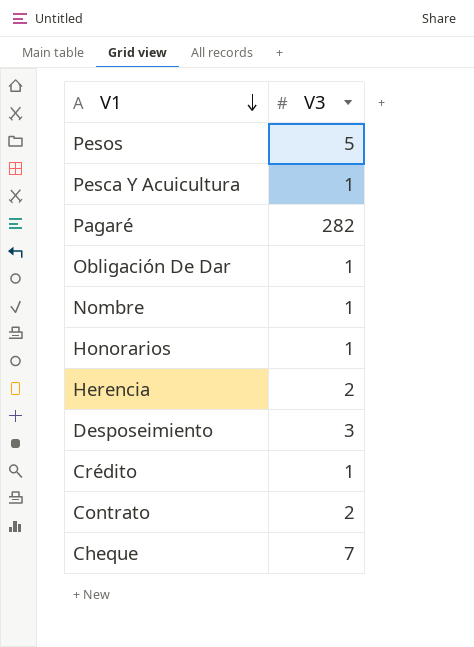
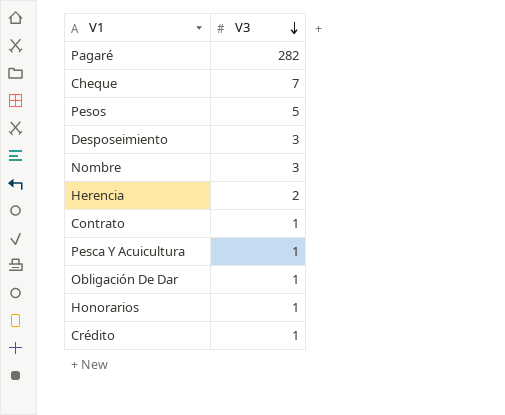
row order: V1 descending -> V3 descending
Nombre | V3: 1 -> 3
Contrato | V3: 2 -> 1

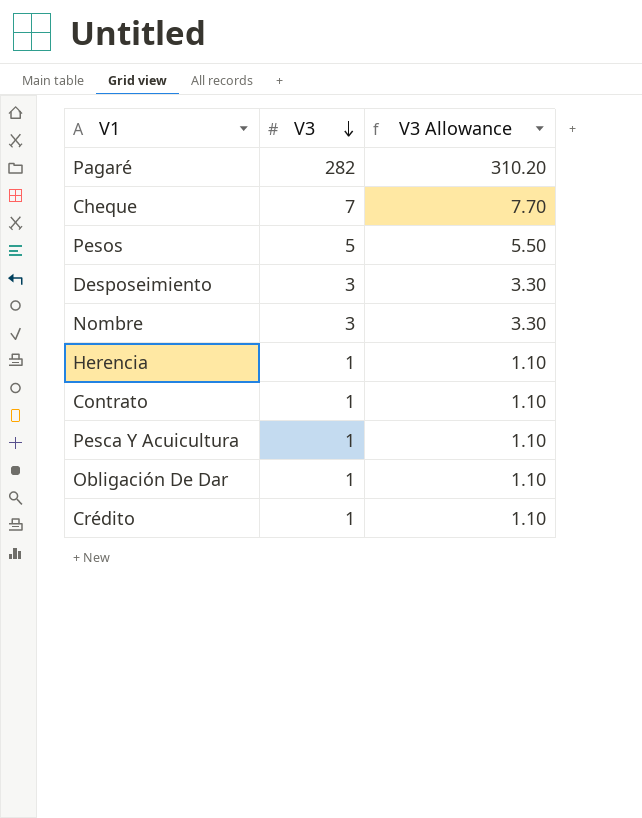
column V3 Allowance | formula: none -> [V3] * 1.1
row Honorarios: 1 -> none
Herencia | V3: 2 -> 1

